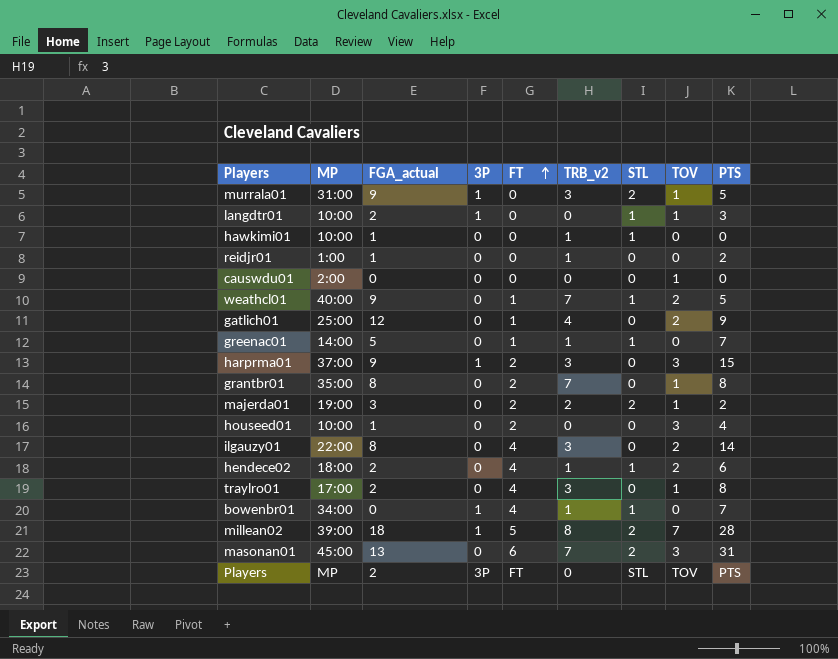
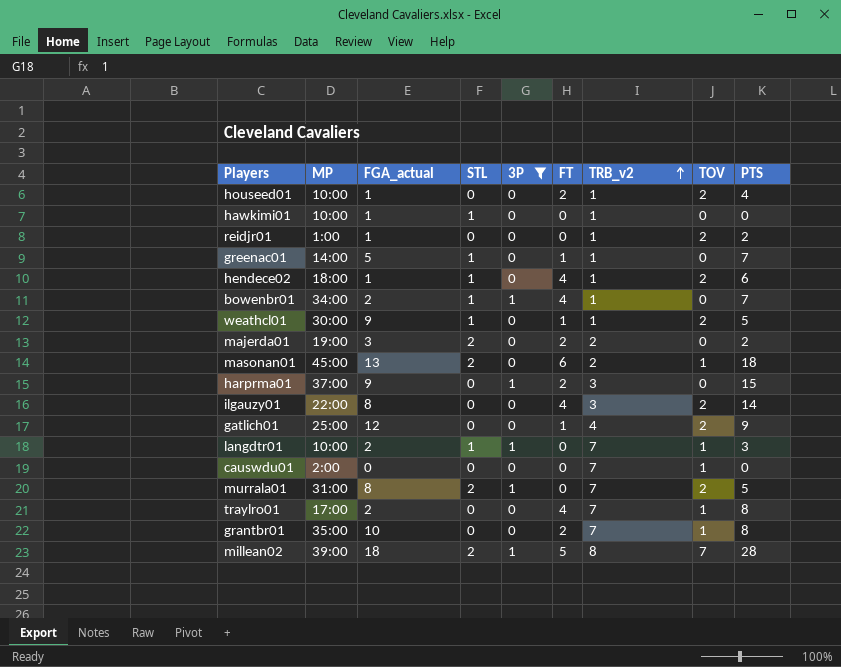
filter: none -> 3P != 3P
row order: FT ascending -> TRB_v2 ascending
column STL | position: 7 -> 4
houseed01 | TRB_v2: 0 -> 1
houseed01 | TOV: 3 -> 2
reidjr01 | TOV: 0 -> 2
hendece02 | FGA_actual: 2 -> 1
bowenbr01 | FGA_actual: 0 -> 2
weathcl01 | MP: 40:00 -> 30:00
weathcl01 | TRB_v2: 7 -> 1
majerda01 | TOV: 1 -> 0
masonan01 | TRB_v2: 7 -> 2
masonan01 | TOV: 3 -> 1
masonan01 | PTS: 31 -> 18
harprma01 | TOV: 3 -> 0
langdtr01 | TRB_v2: 0 -> 7
causwdu01 | TRB_v2: 0 -> 7
murrala01 | FGA_actual: 9 -> 8
murrala01 | TRB_v2: 3 -> 7
murrala01 | TOV: 1 -> 2
traylro01 | TRB_v2: 3 -> 7
grantbr01 | FGA_actual: 8 -> 10

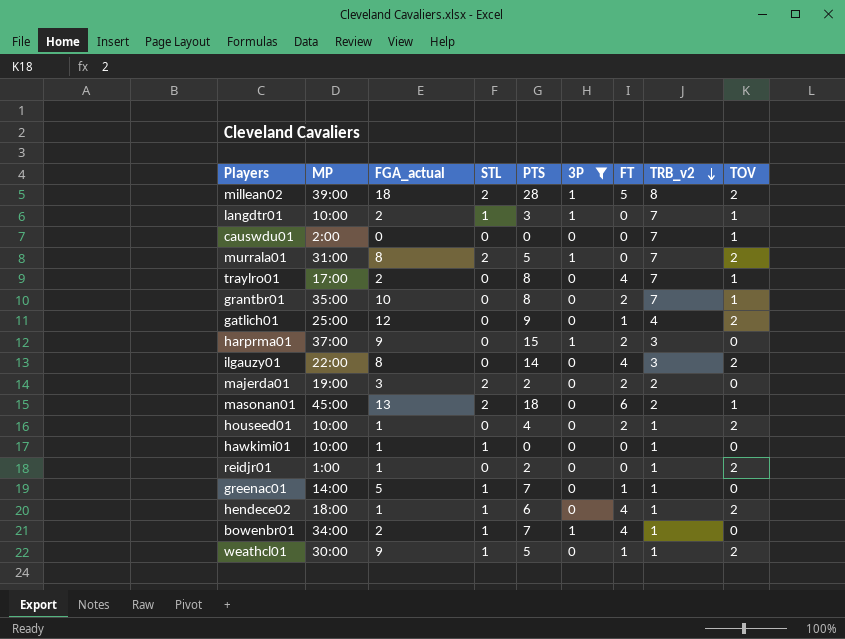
row order: TRB_v2 ascending -> TRB_v2 descending
column PTS | position: 9 -> 5
millean02 | TOV: 7 -> 2

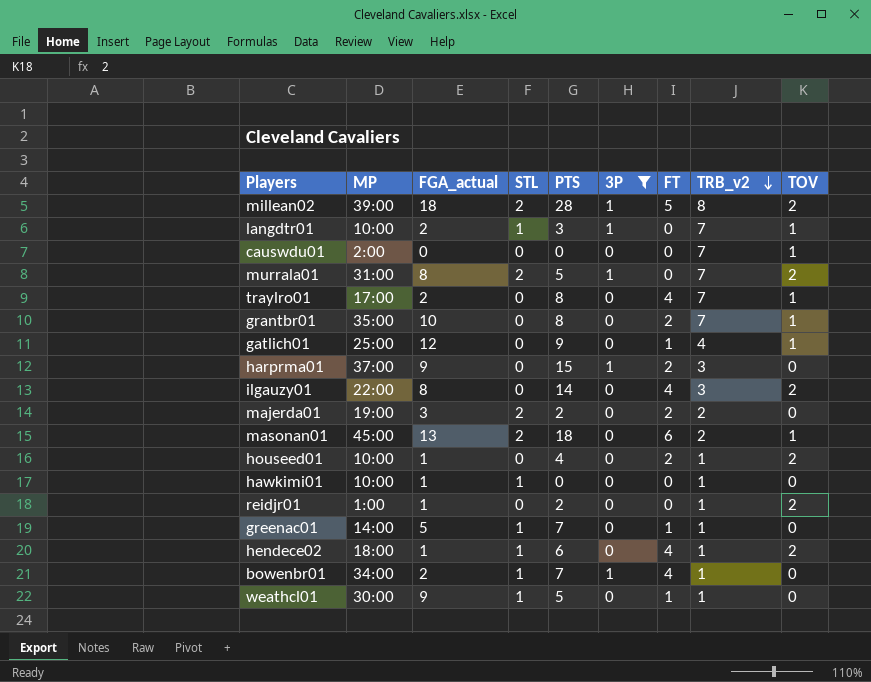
gatlich01 | TOV: 2 -> 1
weathcl01 | TOV: 2 -> 0

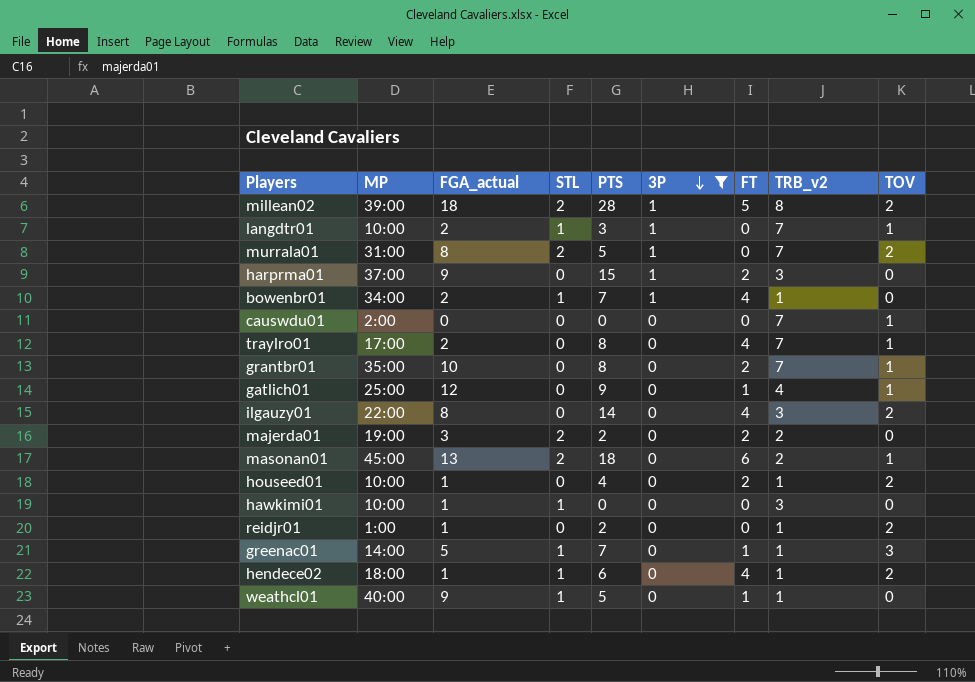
row order: TRB_v2 descending -> 3P descending
hawkimi01 | TRB_v2: 1 -> 3
greenac01 | TOV: 0 -> 3
weathcl01 | MP: 30:00 -> 40:00

